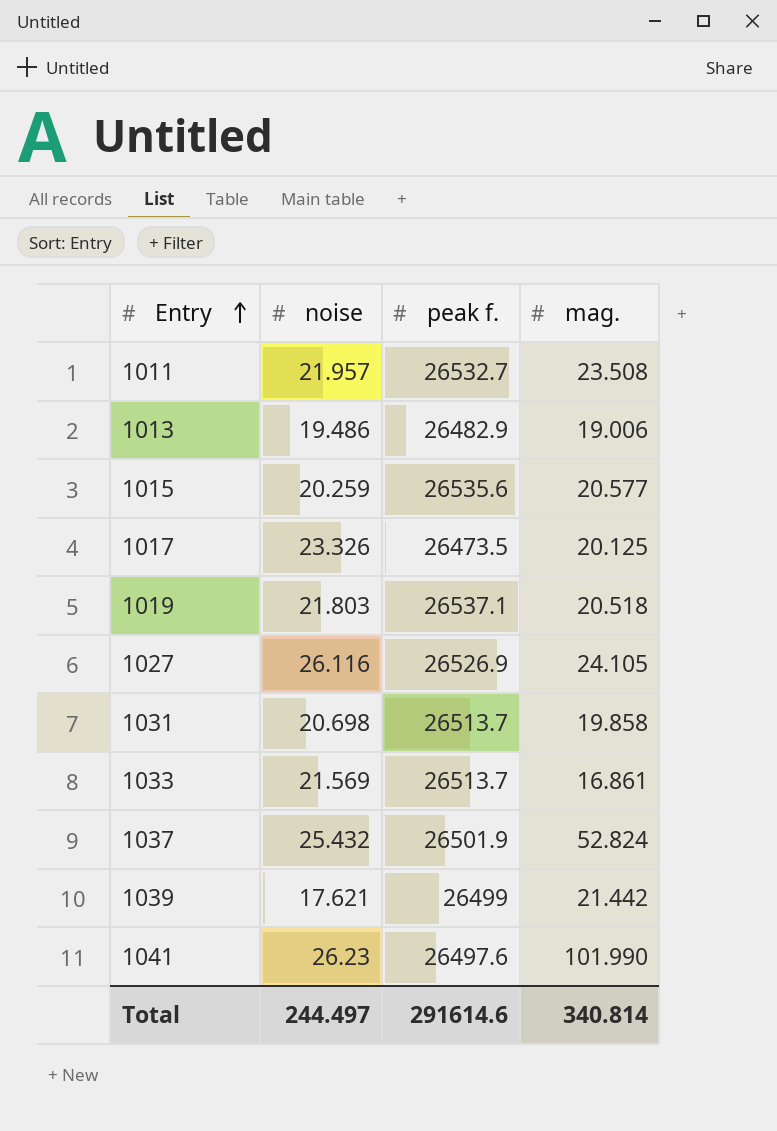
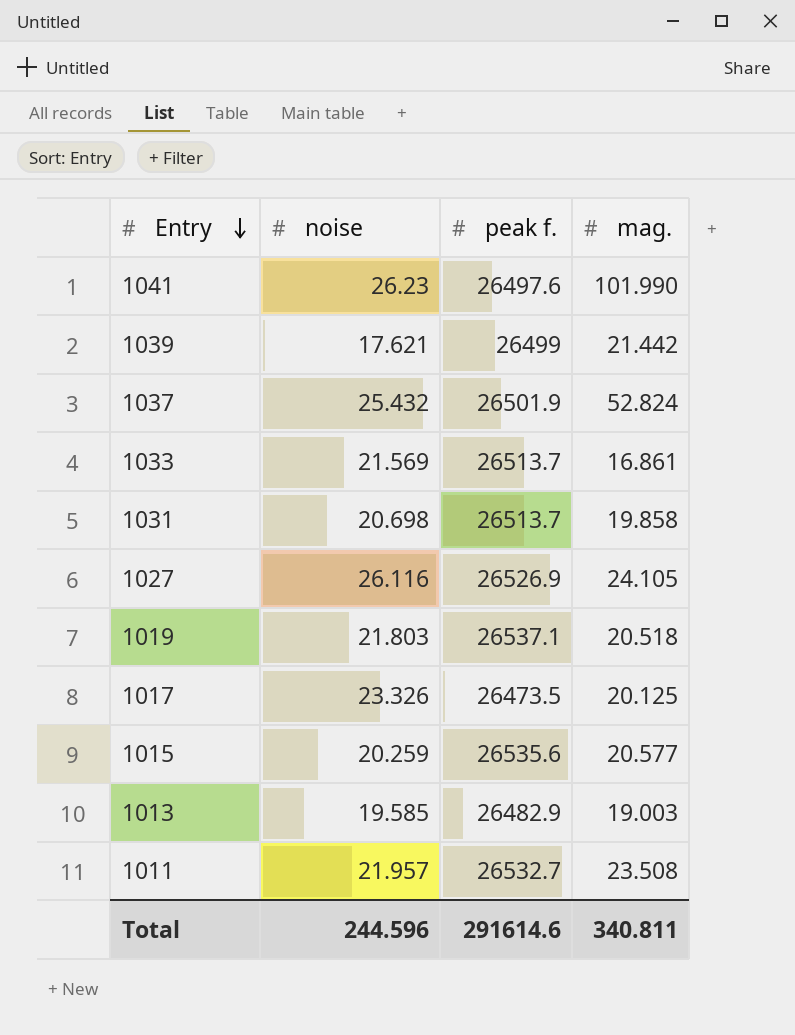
row order: Entry ascending -> Entry descending
1013 | noise: 19.486 -> 19.585
1013 | mag.: 19.006 -> 19.003
Total | noise: 244.497 -> 244.596
Total | mag.: 340.814 -> 340.811

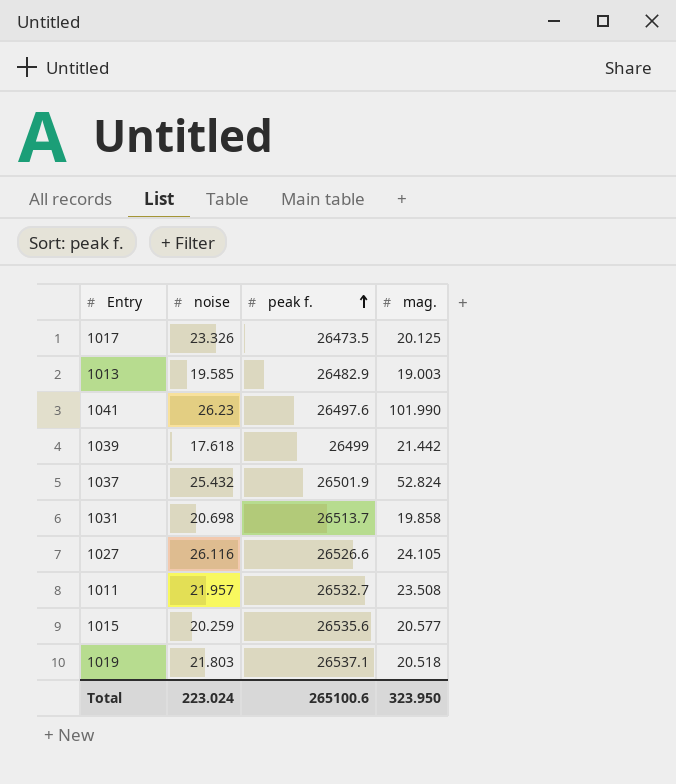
row order: Entry descending -> peak f. ascending
row 1033: 21.569 | 26513.7 | 16.861 -> none
1039 | noise: 17.621 -> 17.618
1027 | peak f.: 26526.9 -> 26526.6
Total | noise: 244.596 -> 223.024
Total | peak f.: 291614.6 -> 265100.6
Total | mag.: 340.811 -> 323.950

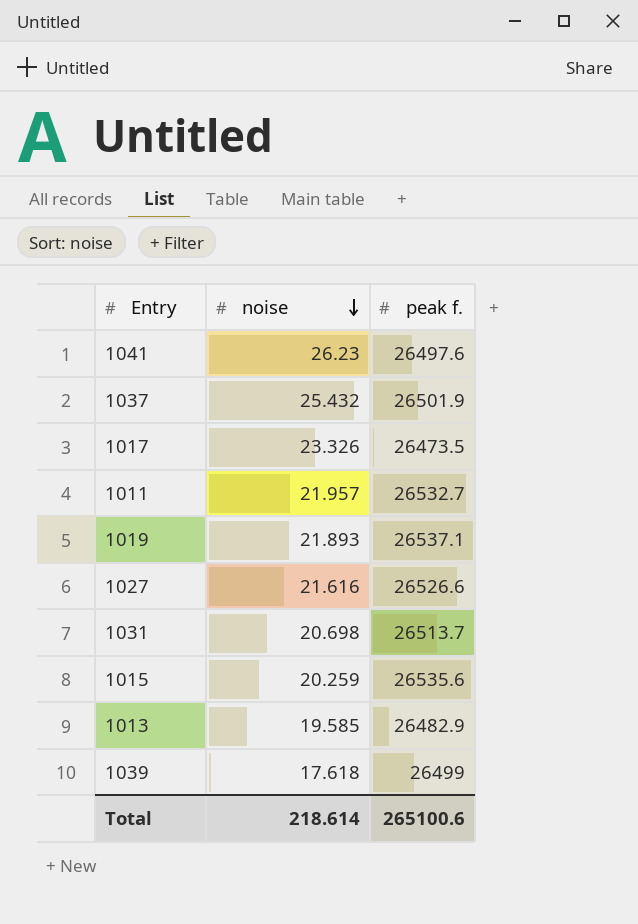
row order: peak f. ascending -> noise descending
column mag. | position: 4 -> none
1019 | noise: 21.803 -> 21.893
1027 | noise: 26.116 -> 21.616
Total | noise: 223.024 -> 218.614

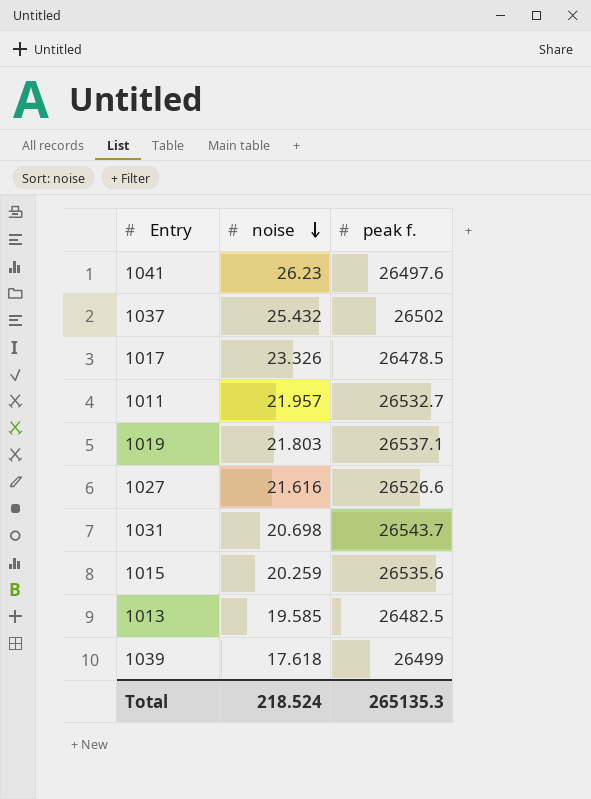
1037 | peak f.: 26501.9 -> 26502
1017 | peak f.: 26473.5 -> 26478.5
1019 | noise: 21.893 -> 21.803
1031 | peak f.: 26513.7 -> 26543.7
1013 | peak f.: 26482.9 -> 26482.5
Total | noise: 218.614 -> 218.524
Total | peak f.: 265100.6 -> 265135.3

